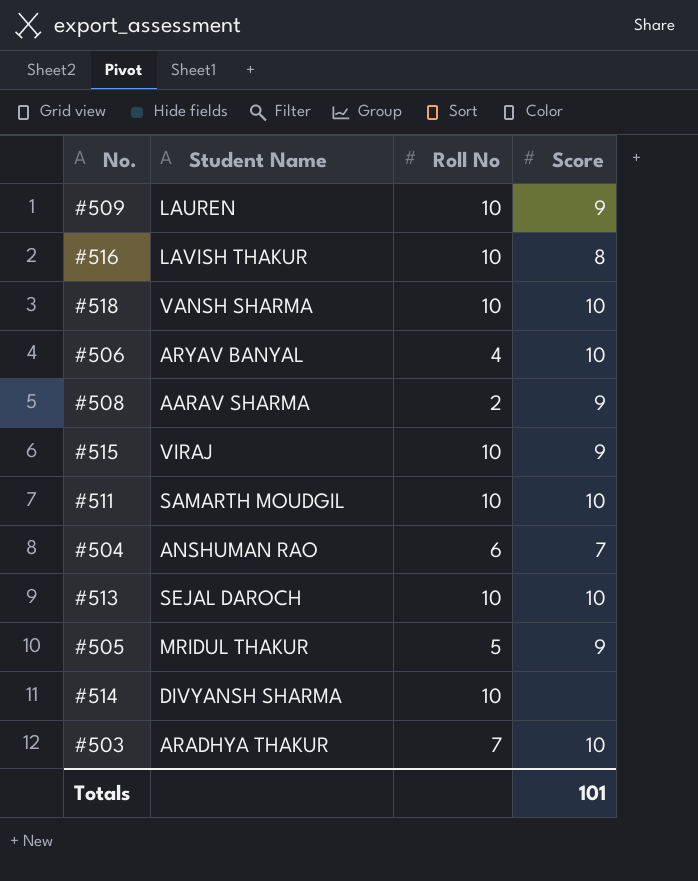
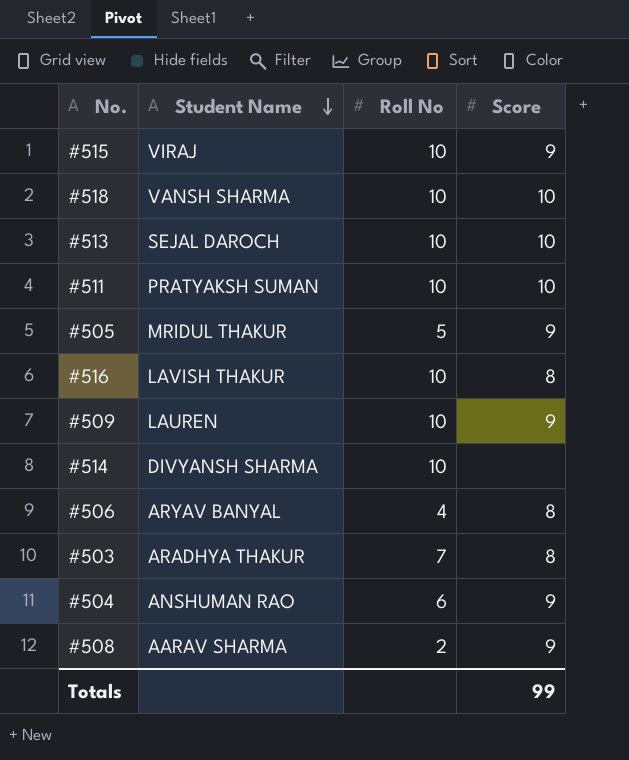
row order: none -> Student Name descending
#511 | Student Name: SAMARTH MOUDGIL -> PRATYAKSH SUMAN
#506 | Score: 10 -> 8
#503 | Score: 10 -> 8
#504 | Score: 7 -> 9
Totals | Score: 101 -> 99

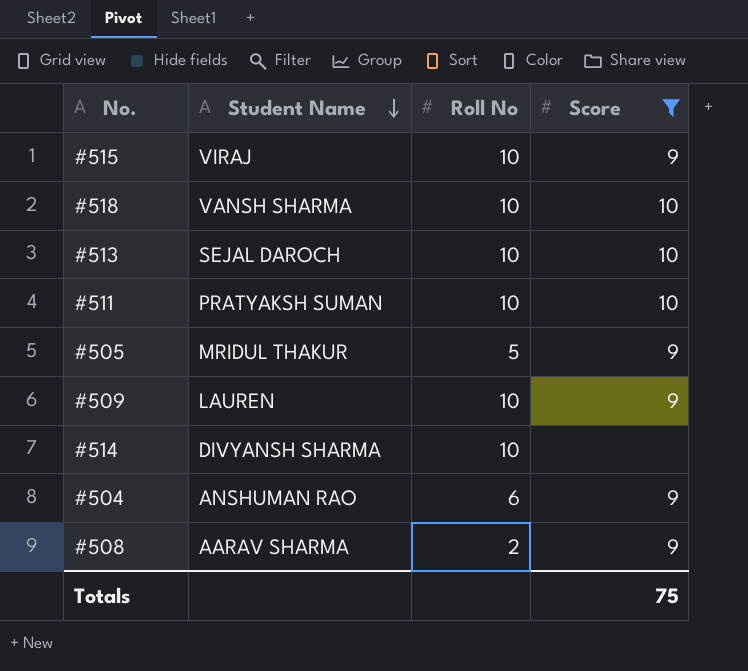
filter: none -> Score != 8
Totals | Score: 99 -> 75

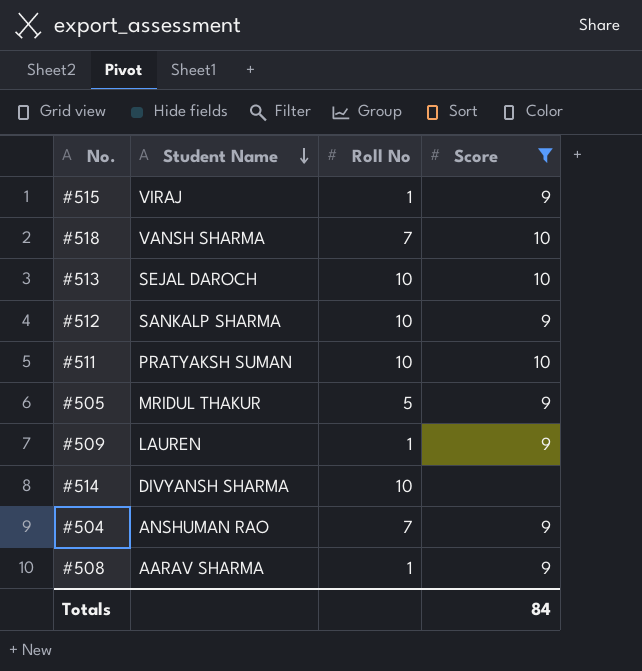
#515 | Roll No: 10 -> 1
#518 | Roll No: 10 -> 7
row #512: none -> SANKALP SHARMA | 10 | 9
#509 | Roll No: 10 -> 1
#504 | Roll No: 6 -> 7
#508 | Roll No: 2 -> 1
Totals | Score: 75 -> 84

